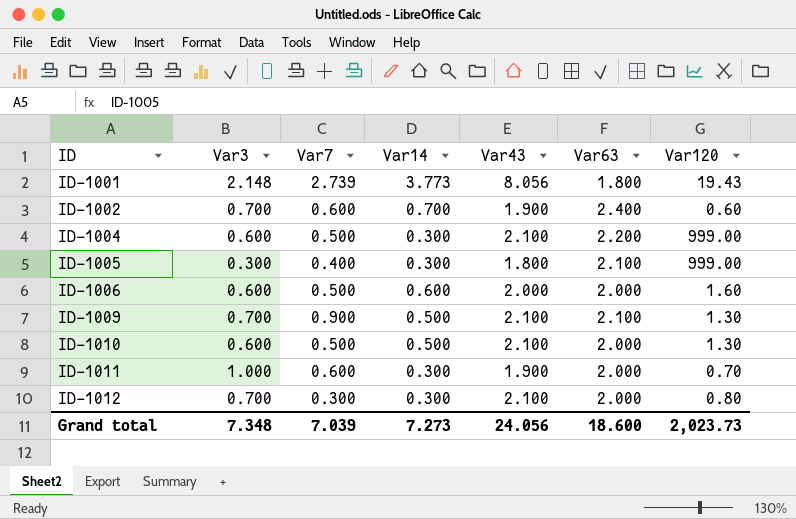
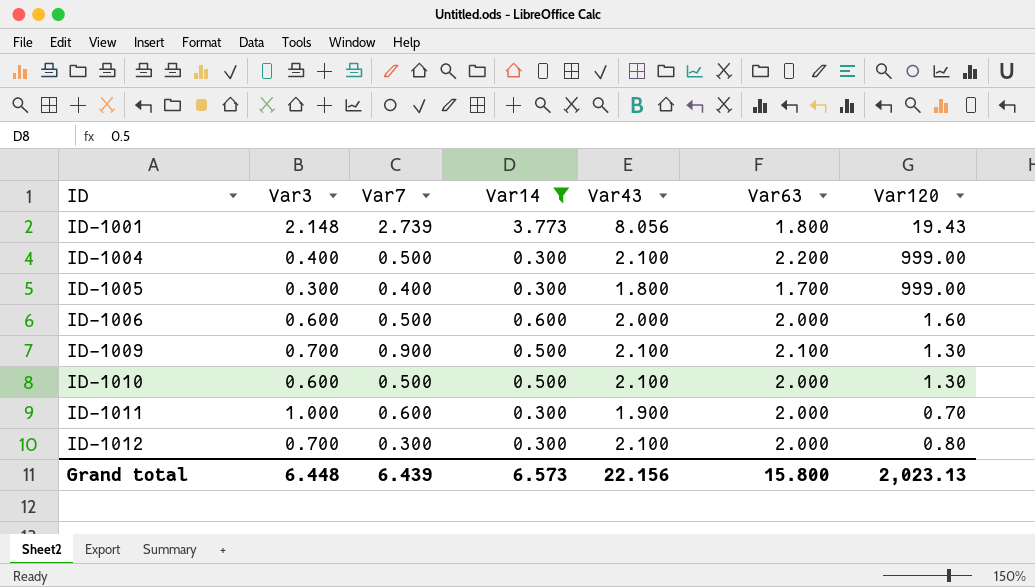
filter: none -> Var14 != 0.700
ID-1004 | Var3: 0.600 -> 0.400
ID-1005 | Var63: 2.100 -> 1.700
Grand total | Var3: 7.348 -> 6.448
Grand total | Var7: 7.039 -> 6.439
Grand total | Var14: 7.273 -> 6.573
Grand total | Var43: 24.056 -> 22.156
Grand total | Var63: 18.600 -> 15.800
Grand total | Var120: 2,023.73 -> 2,023.13

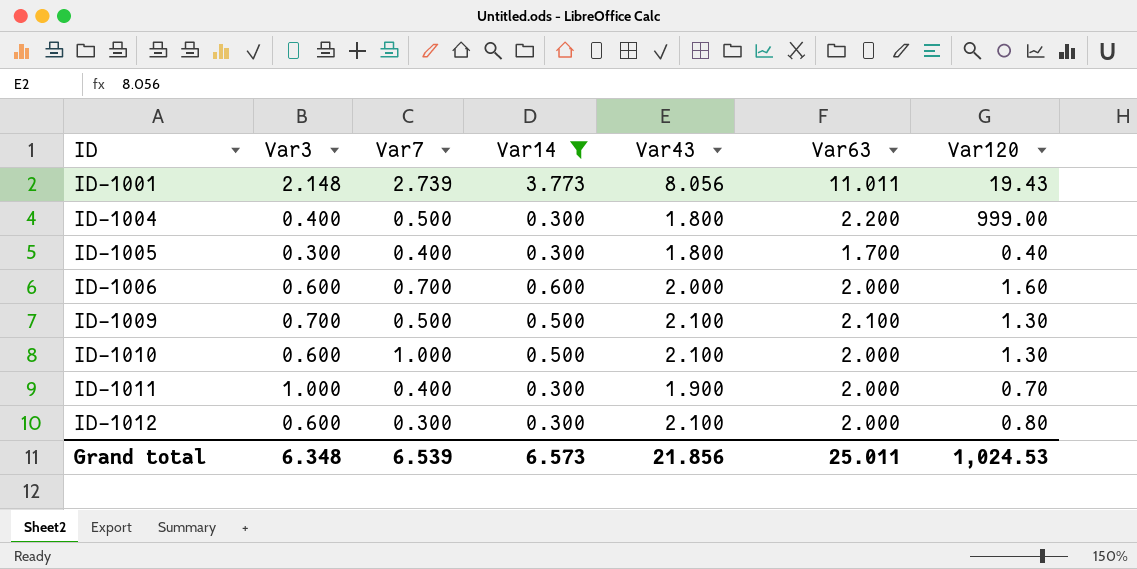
ID-1001 | Var63: 1.800 -> 11.011
ID-1004 | Var43: 2.100 -> 1.800
ID-1005 | Var120: 999.00 -> 0.40
ID-1006 | Var7: 0.500 -> 0.700
ID-1009 | Var7: 0.900 -> 0.500
ID-1010 | Var7: 0.500 -> 1.000
ID-1011 | Var7: 0.600 -> 0.400
ID-1012 | Var3: 0.700 -> 0.600
Grand total | Var3: 6.448 -> 6.348
Grand total | Var7: 6.439 -> 6.539
Grand total | Var43: 22.156 -> 21.856
Grand total | Var63: 15.800 -> 25.011
Grand total | Var120: 2,023.13 -> 1,024.53

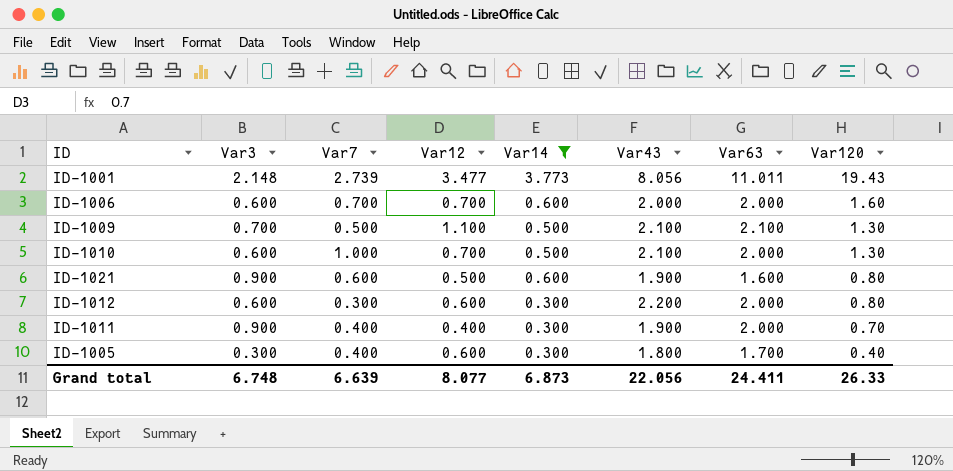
row order: ID ascending -> Var120 descending
column Var12 | position: none -> 4
row ID-1004: 0.400 | 0.500 | 0.300 | 1.800 | 2.200 | 999.00 -> none
row ID-1021: none -> 0.900 | 0.600 | 0.500 | 0.600 | 1.900 | 1.600 | 0.80
ID-1012 | Var43: 2.100 -> 2.200
ID-1011 | Var3: 1.000 -> 0.900
Grand total | Var3: 6.348 -> 6.748
Grand total | Var7: 6.539 -> 6.639
Grand total | Var14: 6.573 -> 6.873
Grand total | Var43: 21.856 -> 22.056
Grand total | Var63: 25.011 -> 24.411
Grand total | Var120: 1,024.53 -> 26.33

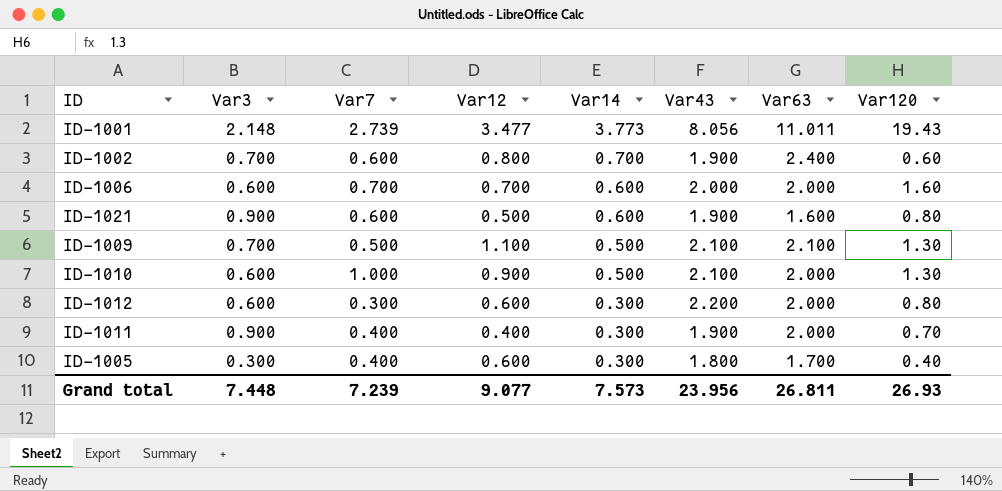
filter: Var14 != 0.700 -> none
row order: Var120 descending -> Var14 descending
ID-1010 | Var12: 0.700 -> 0.900
Grand total | Var3: 6.748 -> 7.448
Grand total | Var7: 6.639 -> 7.239
Grand total | Var12: 8.077 -> 9.077
Grand total | Var14: 6.873 -> 7.573
Grand total | Var43: 22.056 -> 23.956
Grand total | Var63: 24.411 -> 26.811
Grand total | Var120: 26.33 -> 26.93

